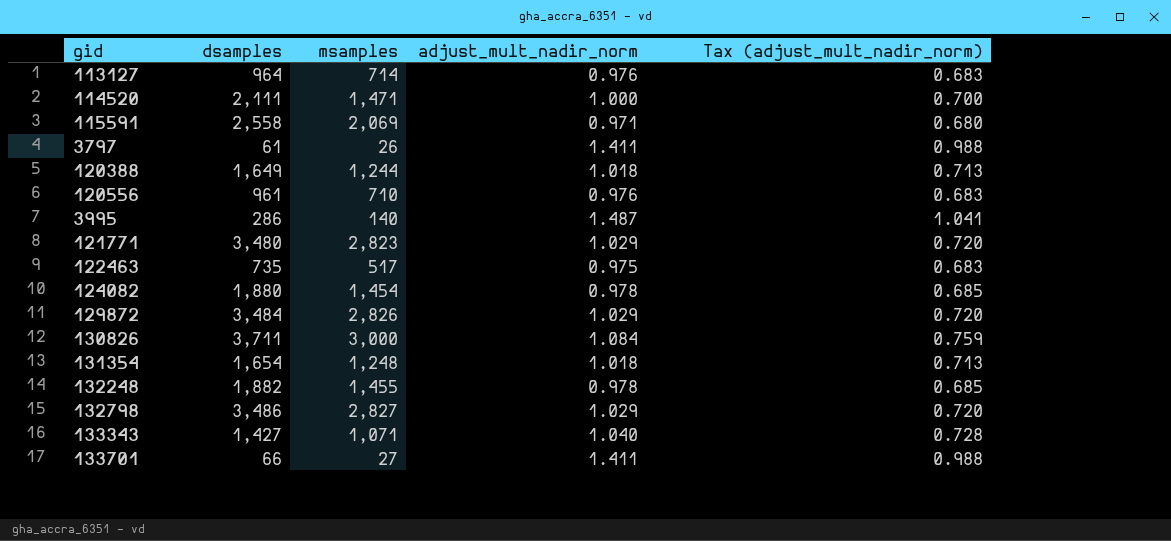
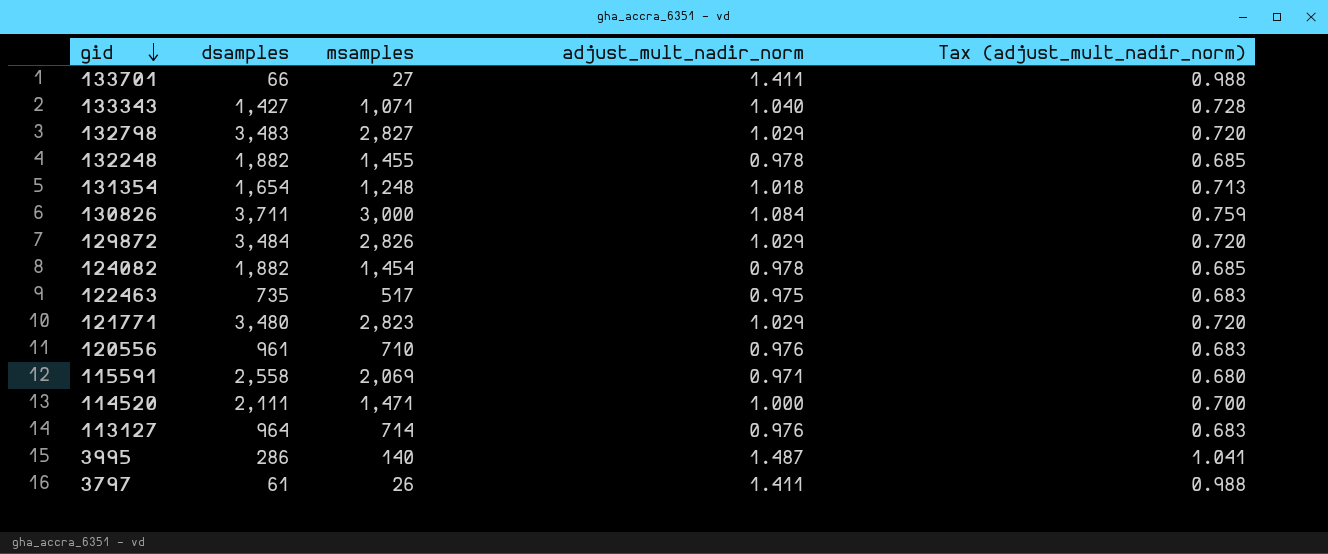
row order: none -> gid descending
row 120388: 1,649 | 1,244 | 1.018 | 0.713 -> none
132798 | dsamples: 3,486 -> 3,483
124082 | dsamples: 1,880 -> 1,882

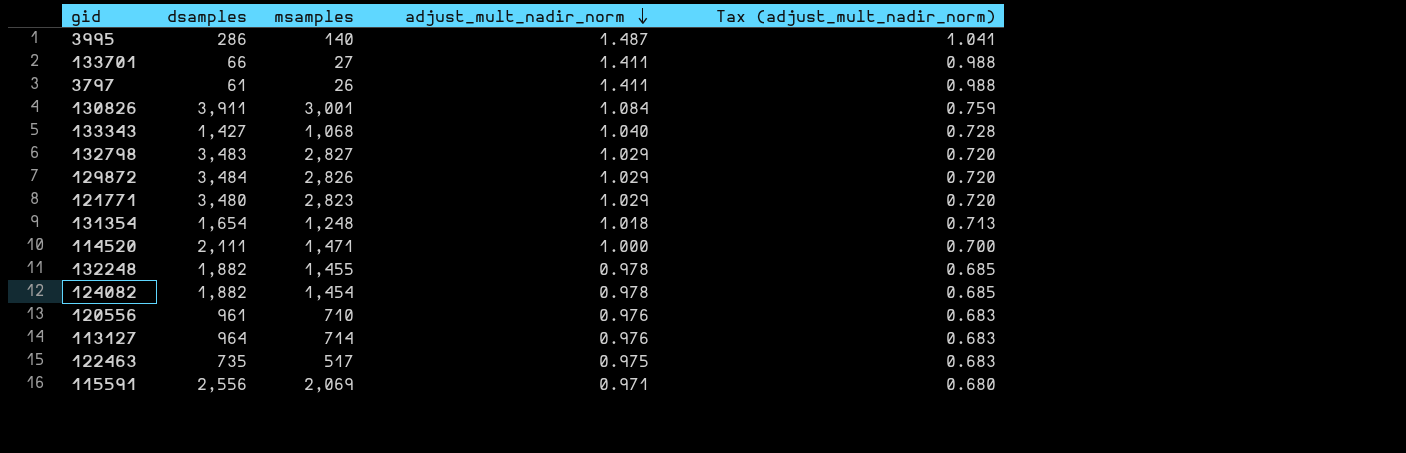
row order: gid descending -> adjust_mult_nadir_norm descending
130826 | dsamples: 3,711 -> 3,911
130826 | msamples: 3,000 -> 3,001
133343 | msamples: 1,071 -> 1,068
115591 | dsamples: 2,558 -> 2,556

